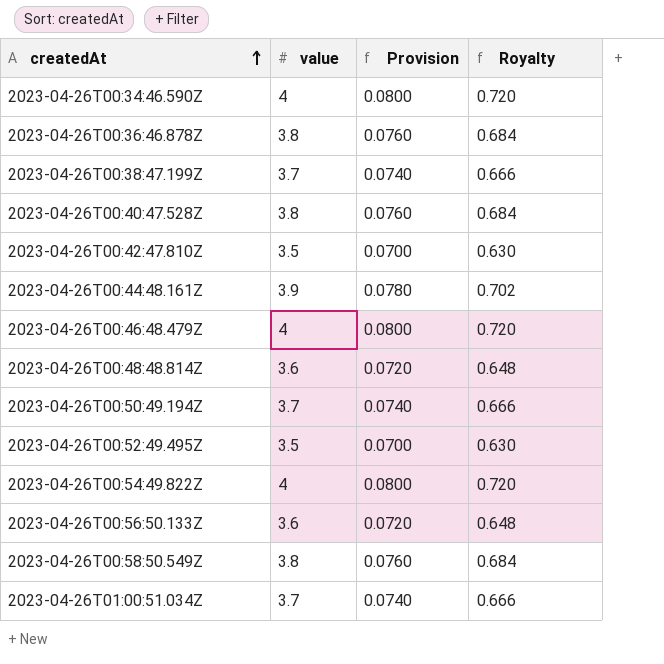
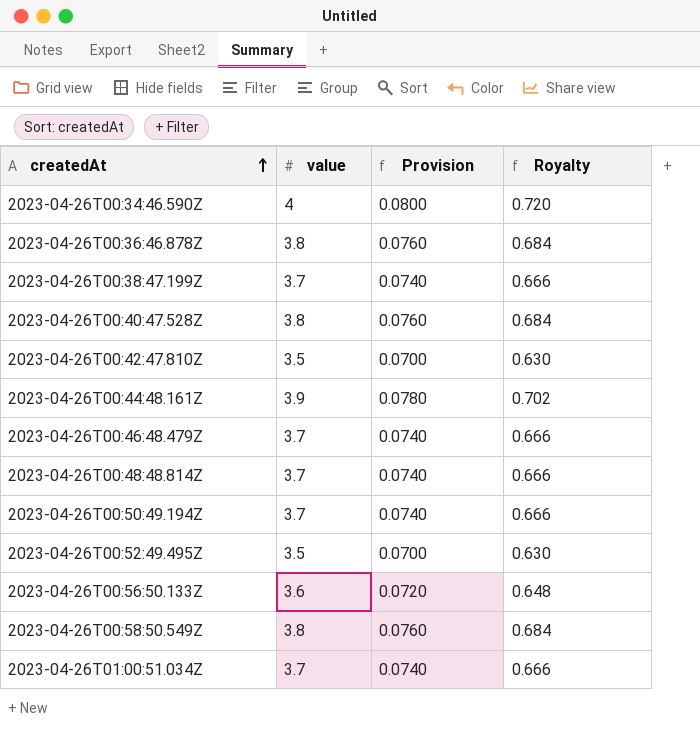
row 2023-04-26T00:54:49.822Z: 4 | 0.0800 | 0.720 -> none
2023-04-26T00:46:48.479Z | value: 4 -> 3.7
2023-04-26T00:46:48.479Z | Provision: 0.0800 -> 0.0740
2023-04-26T00:46:48.479Z | Royalty: 0.720 -> 0.666
2023-04-26T00:48:48.814Z | value: 3.6 -> 3.7
2023-04-26T00:48:48.814Z | Provision: 0.0720 -> 0.0740
2023-04-26T00:48:48.814Z | Royalty: 0.648 -> 0.666

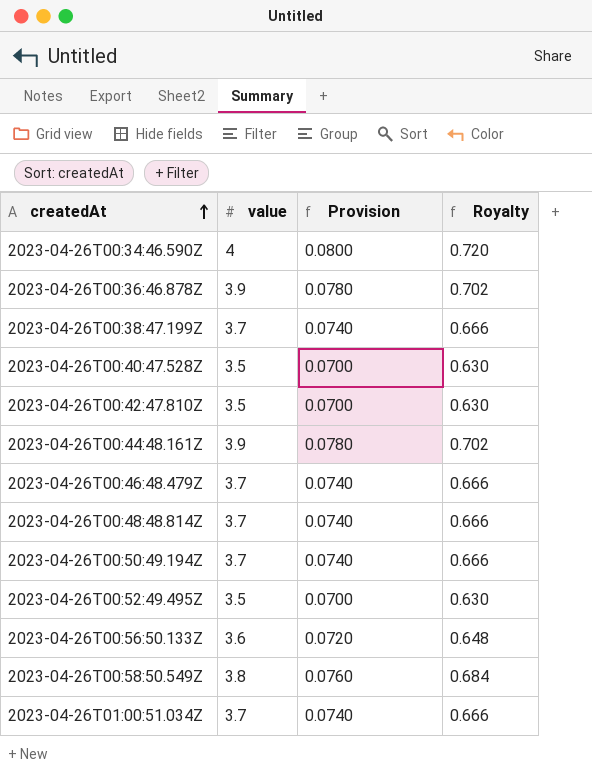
2023-04-26T00:36:46.878Z | value: 3.8 -> 3.9
2023-04-26T00:36:46.878Z | Provision: 0.0760 -> 0.0780
2023-04-26T00:36:46.878Z | Royalty: 0.684 -> 0.702
2023-04-26T00:40:47.528Z | value: 3.8 -> 3.5
2023-04-26T00:40:47.528Z | Provision: 0.0760 -> 0.0700
2023-04-26T00:40:47.528Z | Royalty: 0.684 -> 0.630

